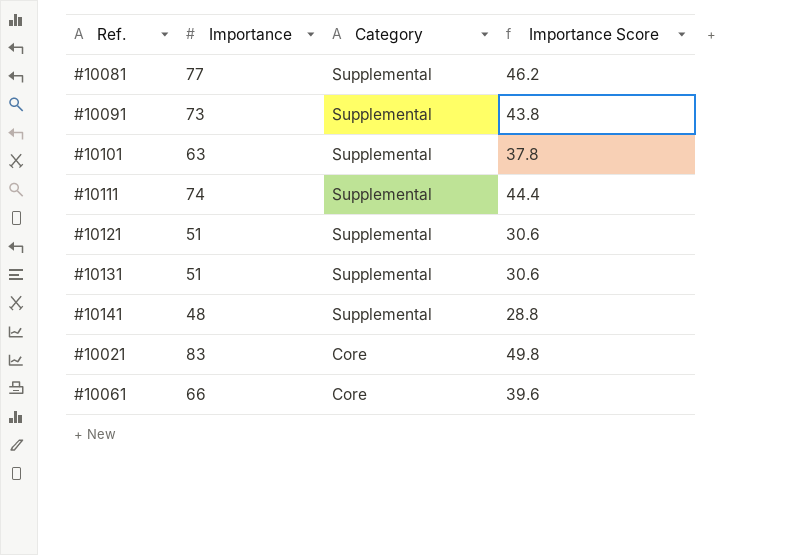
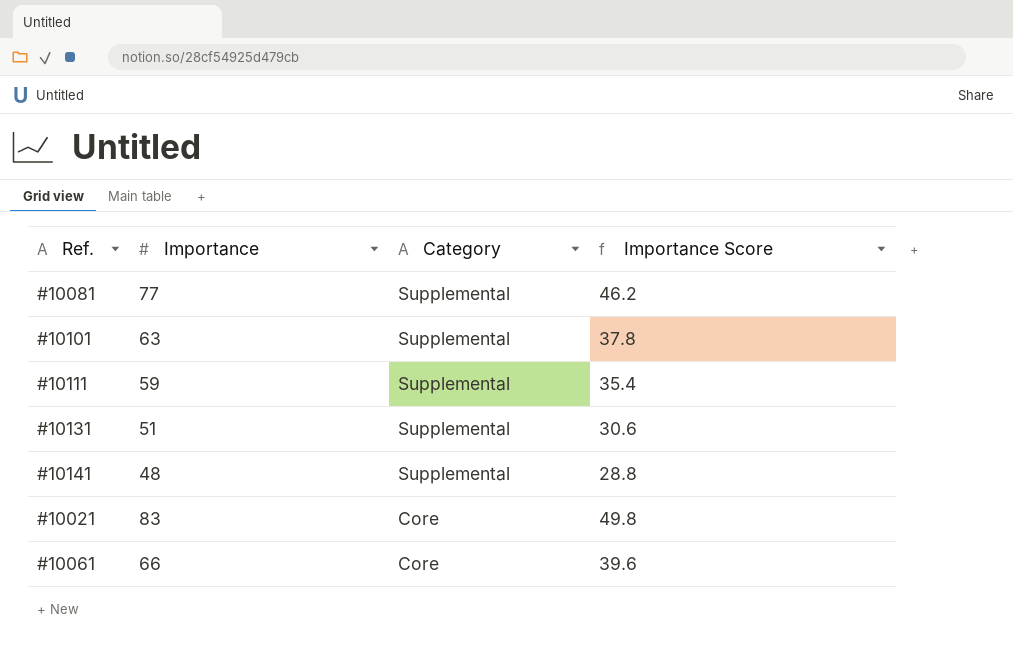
row #10091: 73 | Supplemental | 43.8 -> none
row #10121: 51 | Supplemental | 30.6 -> none
#10111 | Importance: 74 -> 59
#10111 | Importance Score: 44.4 -> 35.4

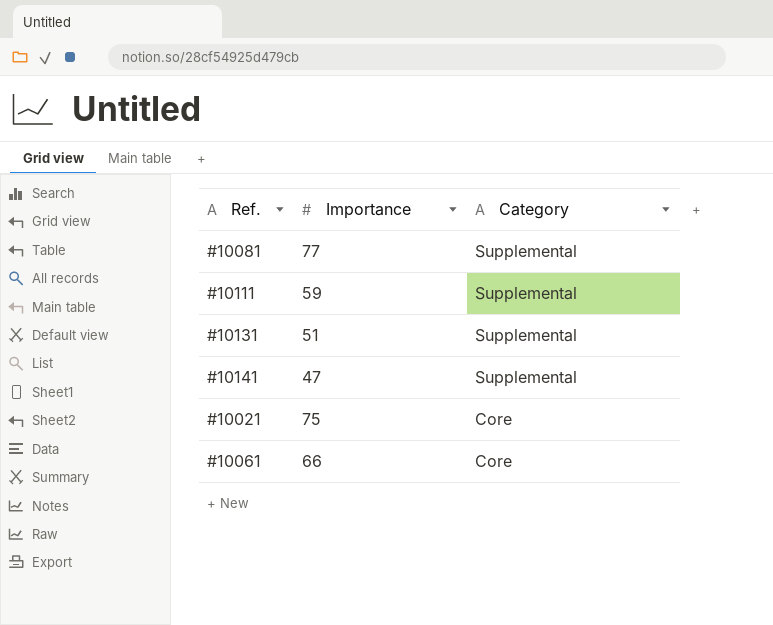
column Importance Score | formula: [Importance] * 0.6 -> none
row #10101: 63 | Supplemental | 37.8 -> none
#10141 | Importance: 48 -> 47
#10021 | Importance: 83 -> 75

